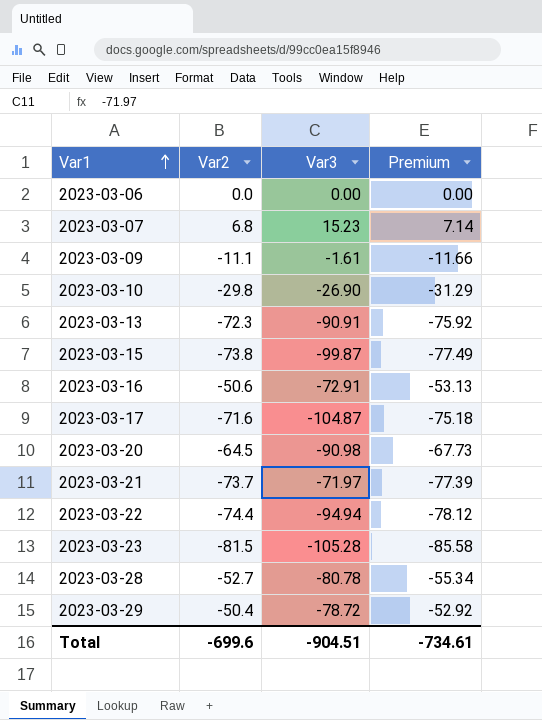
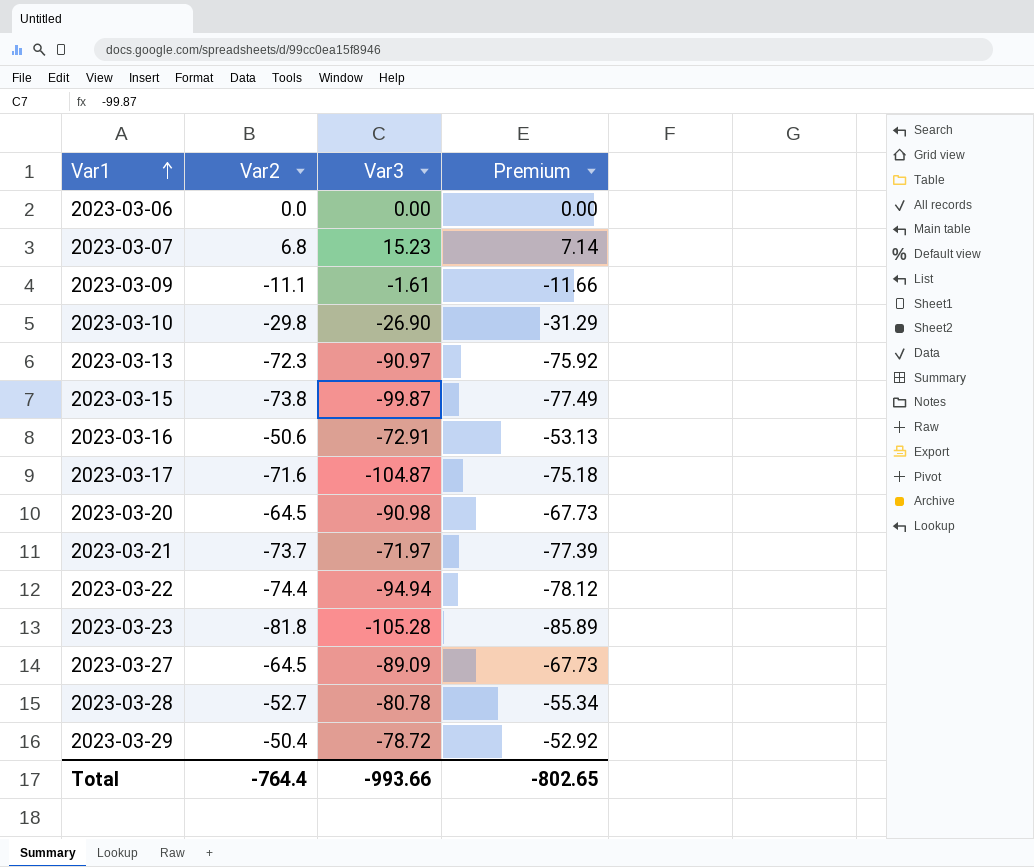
2023-03-13 | Var3: -90.91 -> -90.97
2023-03-23 | Var2: -81.5 -> -81.8
2023-03-23 | Premium: -85.58 -> -85.89
row 2023-03-27: none -> -64.5 | -89.09 | -67.73
Total | Var2: -699.6 -> -764.4
Total | Var3: -904.51 -> -993.66
Total | Premium: -734.61 -> -802.65

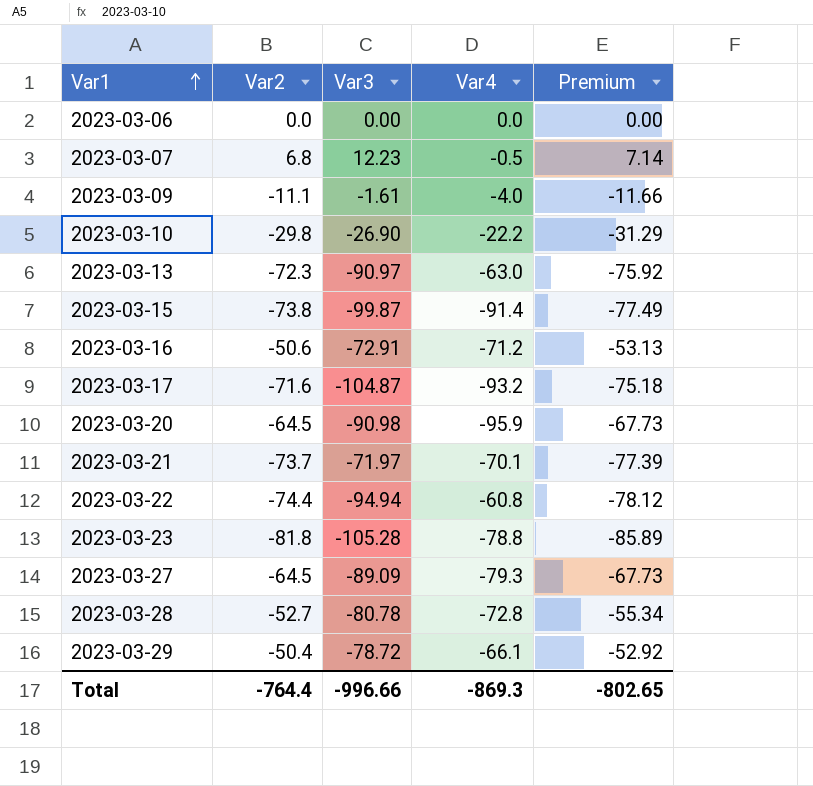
column Var4 | position: none -> 4
2023-03-07 | Var3: 15.23 -> 12.23
Total | Var3: -993.66 -> -996.66

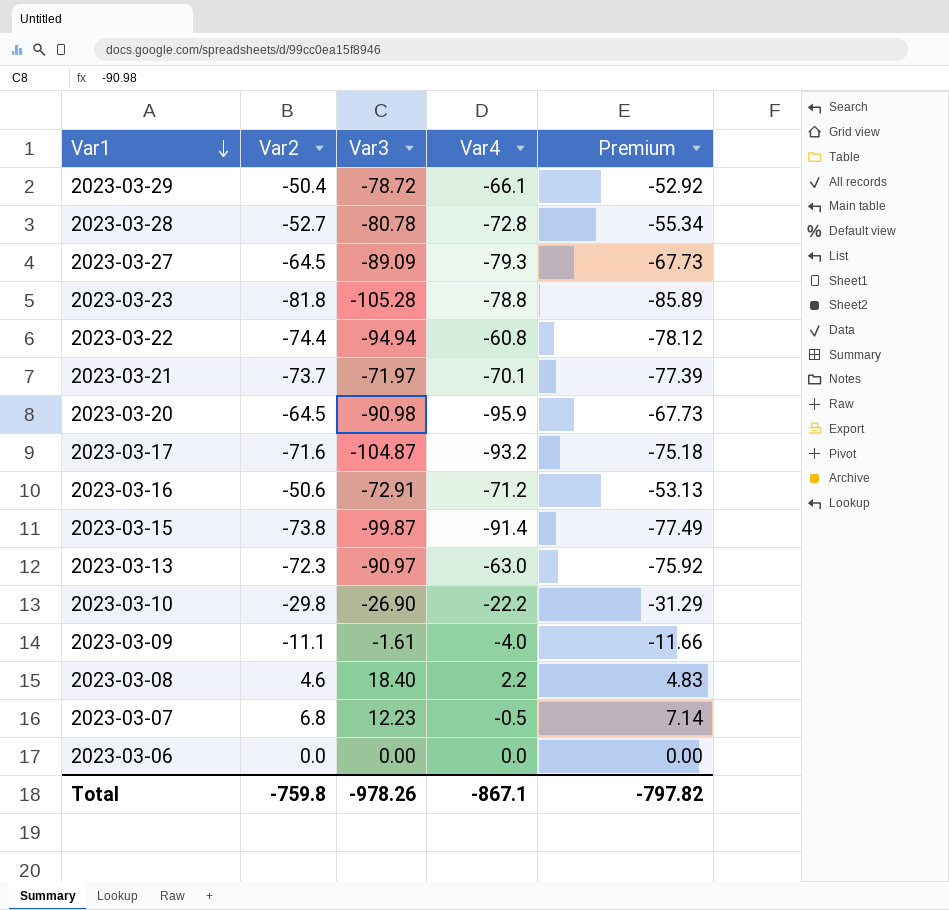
row order: Var1 ascending -> Var1 descending
row 2023-03-08: none -> 4.6 | 18.40 | 2.2 | 4.83
Total | Var2: -764.4 -> -759.8
Total | Var3: -996.66 -> -978.26
Total | Var4: -869.3 -> -867.1
Total | Premium: -802.65 -> -797.82

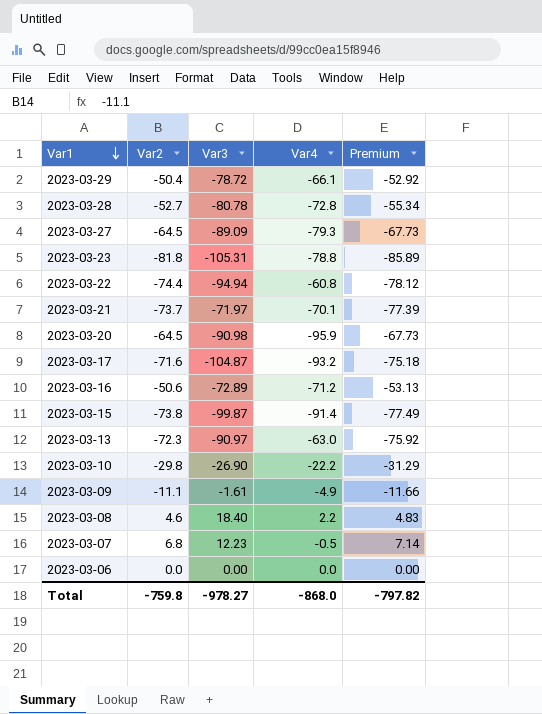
2023-03-23 | Var3: -105.28 -> -105.31
2023-03-16 | Var3: -72.91 -> -72.89
2023-03-09 | Var4: -4.0 -> -4.9
Total | Var3: -978.26 -> -978.27
Total | Var4: -867.1 -> -868.0

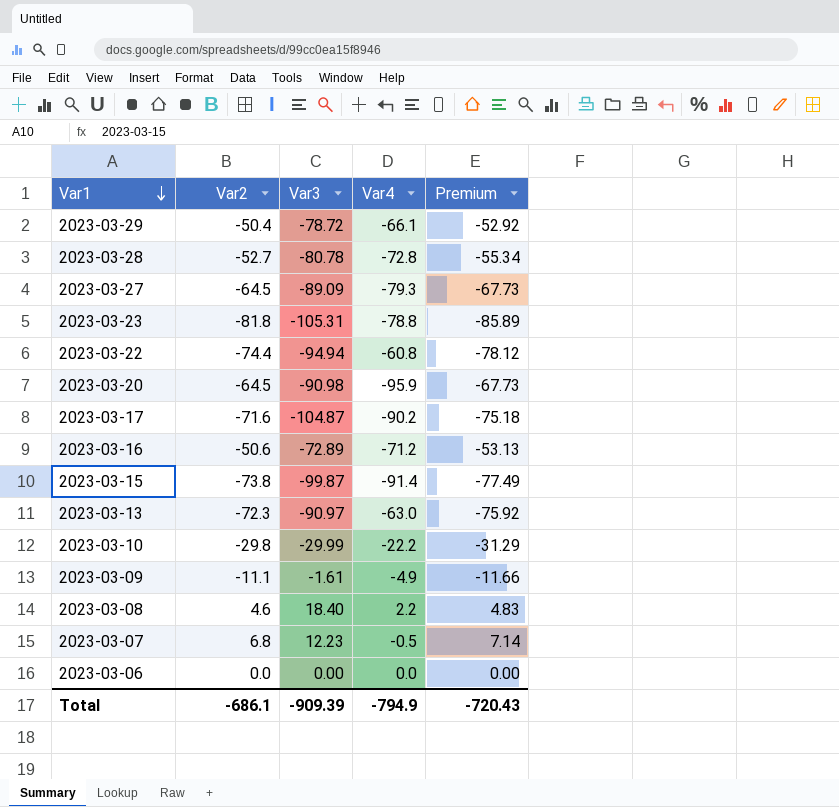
row 2023-03-21: -73.7 | -71.97 | -70.1 | -77.39 -> none
2023-03-17 | Var4: -93.2 -> -90.2
2023-03-10 | Var3: -26.90 -> -29.99
Total | Var2: -759.8 -> -686.1
Total | Var3: -978.27 -> -909.39
Total | Var4: -868.0 -> -794.9
Total | Premium: -797.82 -> -720.43

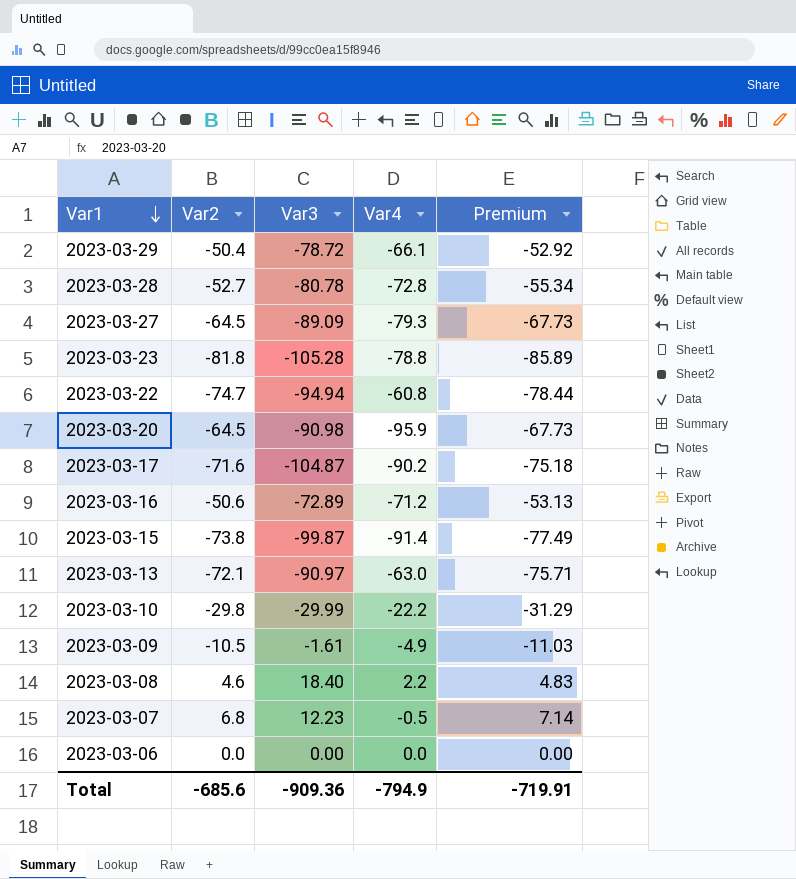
2023-03-23 | Var3: -105.31 -> -105.28
2023-03-22 | Var2: -74.4 -> -74.7
2023-03-22 | Premium: -78.12 -> -78.44
2023-03-13 | Var2: -72.3 -> -72.1
2023-03-13 | Premium: -75.92 -> -75.71
2023-03-09 | Var2: -11.1 -> -10.5
2023-03-09 | Premium: -11.66 -> -11.03
Total | Var2: -686.1 -> -685.6
Total | Var3: -909.39 -> -909.36
Total | Premium: -720.43 -> -719.91

